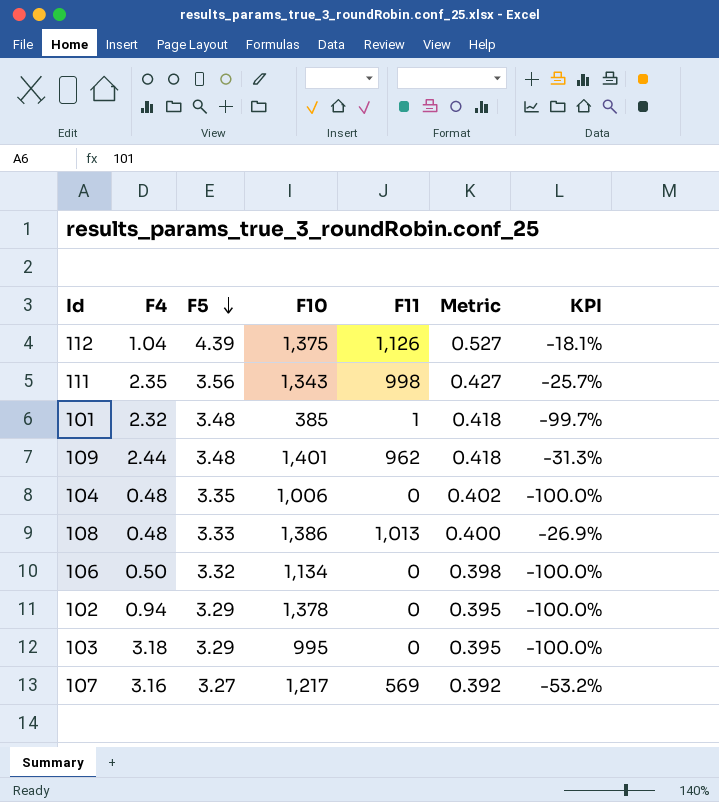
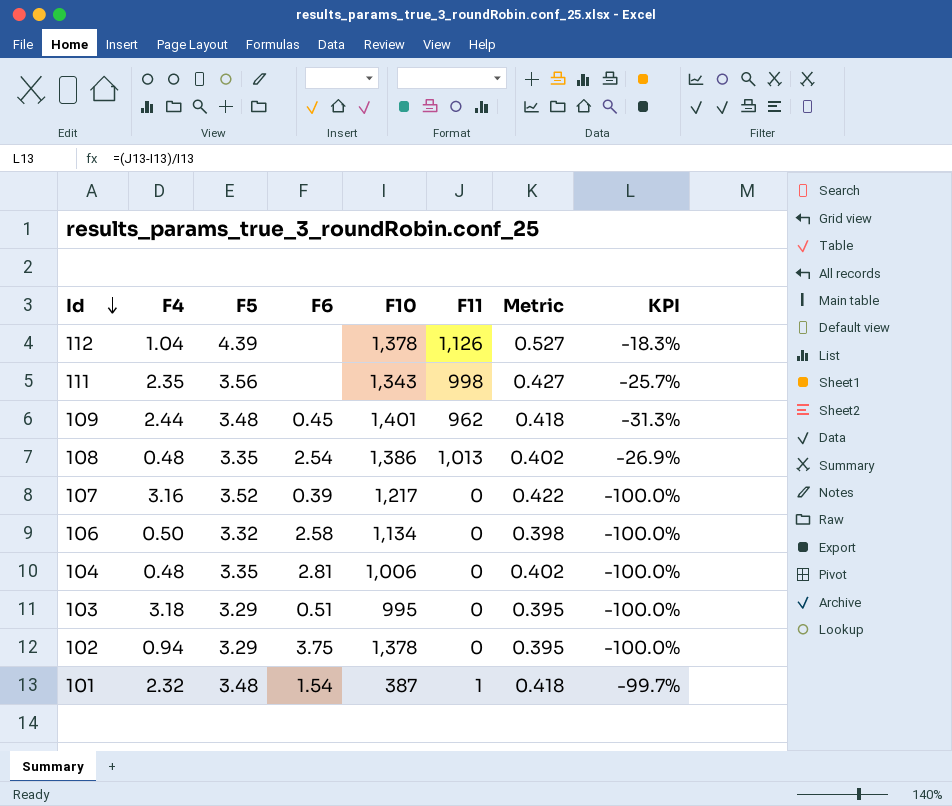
row order: F5 descending -> Id descending
column F6 | position: none -> 4
112 | F10: 1,375 -> 1,378
112 | KPI: -18.1% -> -18.3%
108 | F5: 3.33 -> 3.35
108 | Metric: 0.400 -> 0.402
107 | F5: 3.27 -> 3.52
107 | F11: 569 -> 0
107 | Metric: 0.392 -> 0.422
107 | KPI: -53.2% -> -100.0%
101 | F10: 385 -> 387

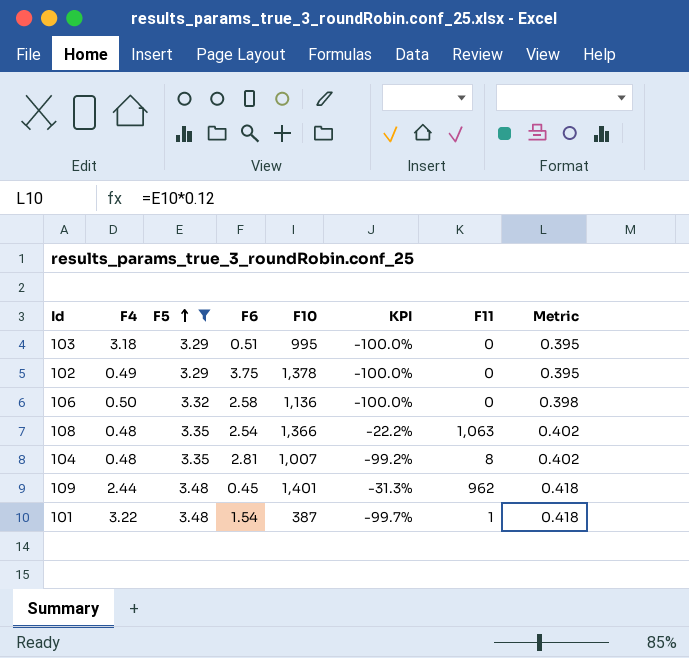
filter: none -> F5 <= 3.48
row order: Id descending -> F5 ascending
column KPI | position: 8 -> 6
102 | F4: 0.94 -> 0.49
106 | F10: 1,134 -> 1,136
108 | F10: 1,386 -> 1,366
108 | KPI: -26.9% -> -22.2%
108 | F11: 1,013 -> 1,063
104 | F10: 1,006 -> 1,007
104 | KPI: -100.0% -> -99.2%
104 | F11: 0 -> 8
101 | F4: 2.32 -> 3.22

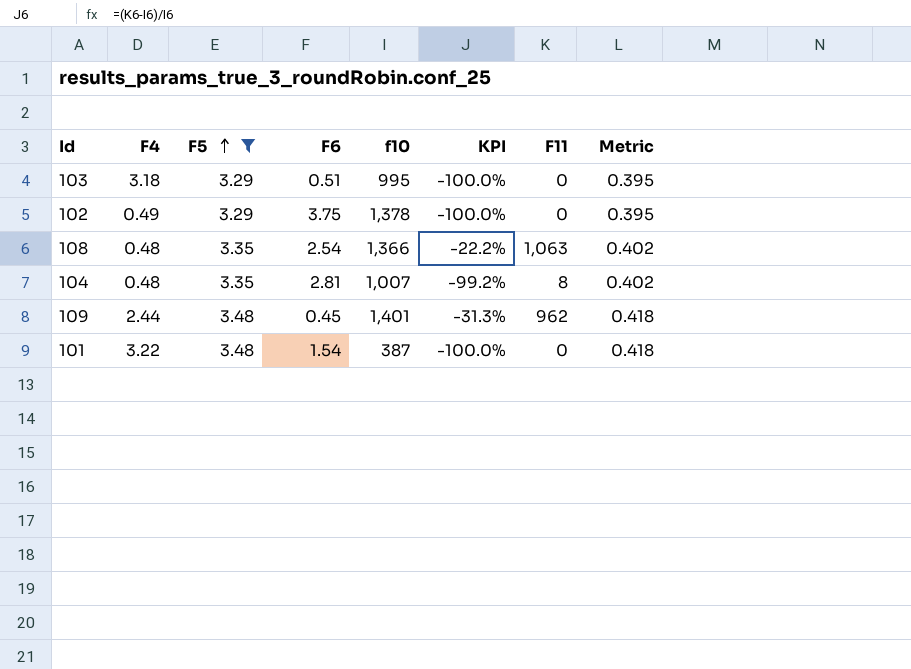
column name: F10 -> f10
row 106: 0.50 | 3.32 | 2.58 | 1,136 | -100.0% | 0 | 0.398 -> none
101 | KPI: -99.7% -> -100.0%
101 | F11: 1 -> 0

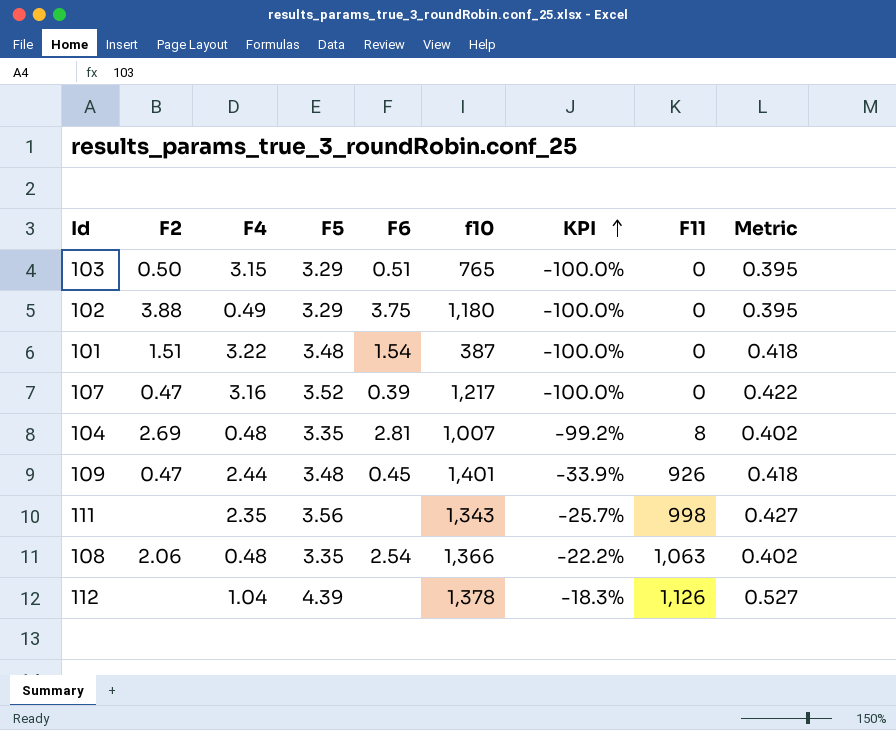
filter: F5 <= 3.48 -> none
row order: F5 ascending -> KPI ascending
column F2 | position: none -> 2
103 | F4: 3.18 -> 3.15
103 | f10: 995 -> 765
102 | f10: 1,378 -> 1,180
109 | KPI: -31.3% -> -33.9%
109 | F11: 962 -> 926

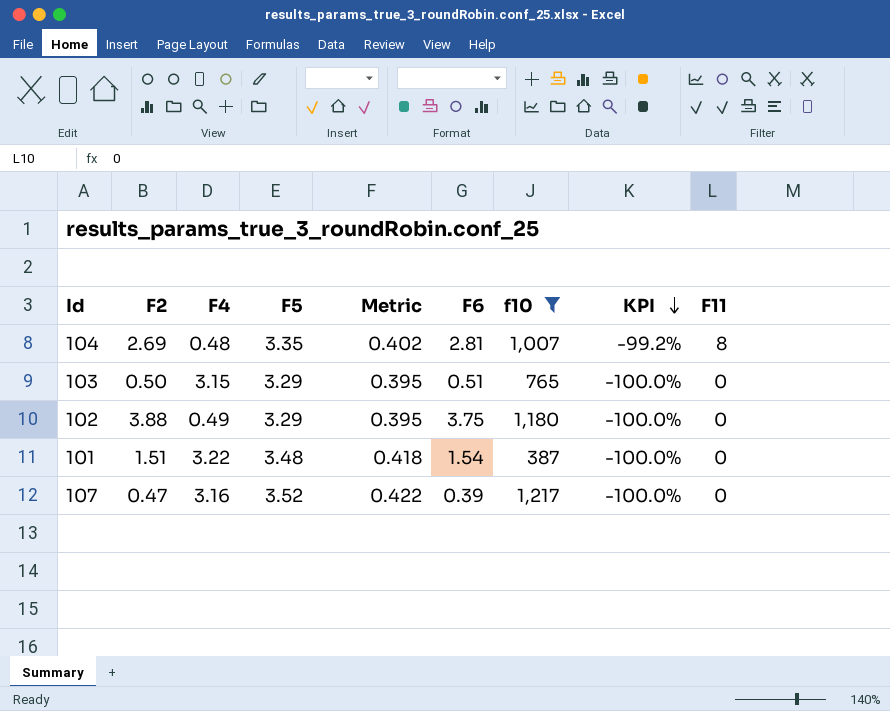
filter: none -> f10 <= 1,217
row order: KPI ascending -> KPI descending
column Metric | position: 9 -> 5

